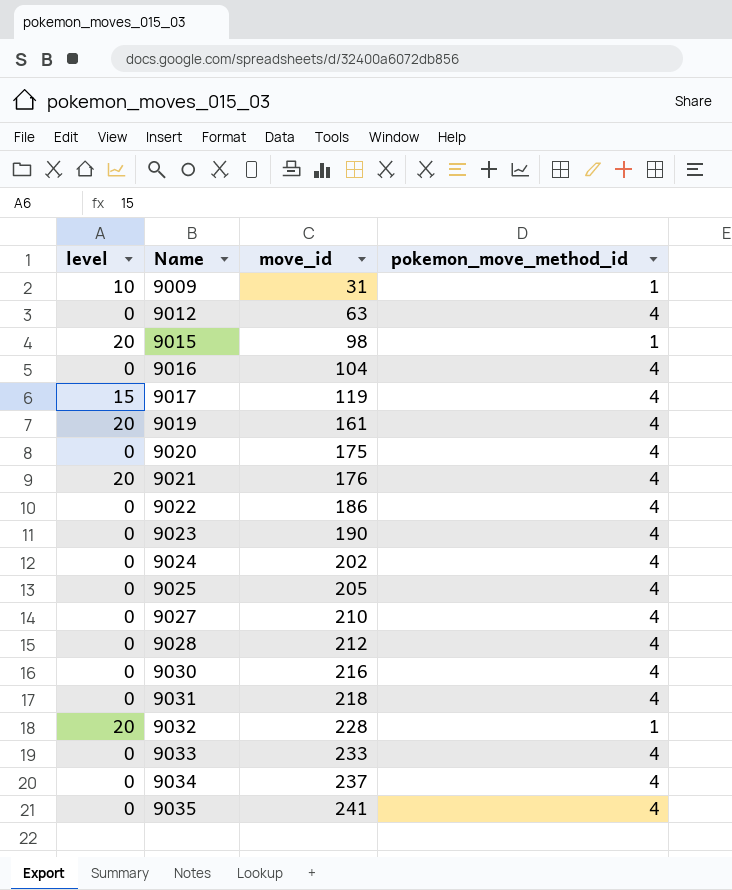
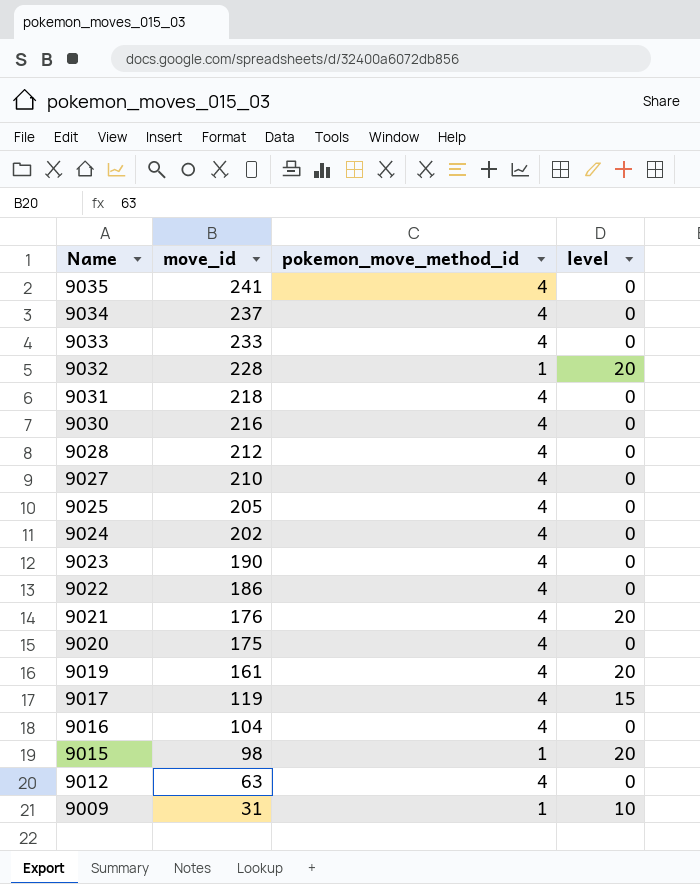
row order: Name ascending -> Name descending
column level | position: 1 -> 4

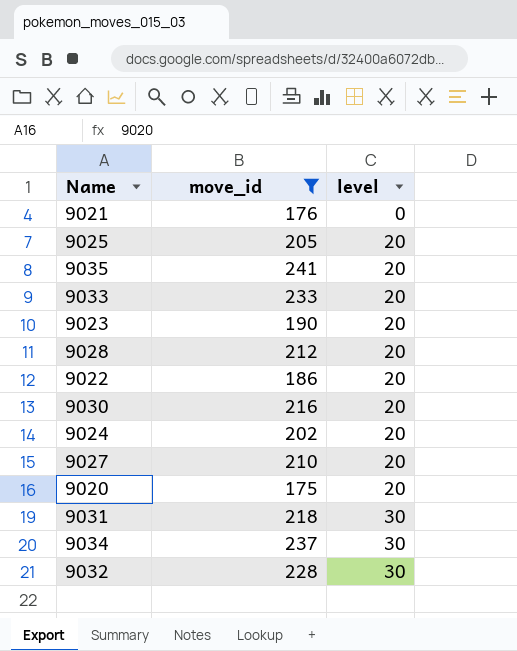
filter: none -> move_id >= 175
row order: Name descending -> level ascending
column pokemon_move_method_id | position: 3 -> none
9021 | level: 20 -> 0
9025 | level: 0 -> 20
9035 | level: 0 -> 20
9033 | level: 0 -> 20
9023 | level: 0 -> 20
9028 | level: 0 -> 20
9022 | level: 0 -> 20
9030 | level: 0 -> 20
9024 | level: 0 -> 20
9027 | level: 0 -> 20
9020 | level: 0 -> 20
9031 | level: 0 -> 30
9034 | level: 0 -> 30
9032 | level: 20 -> 30

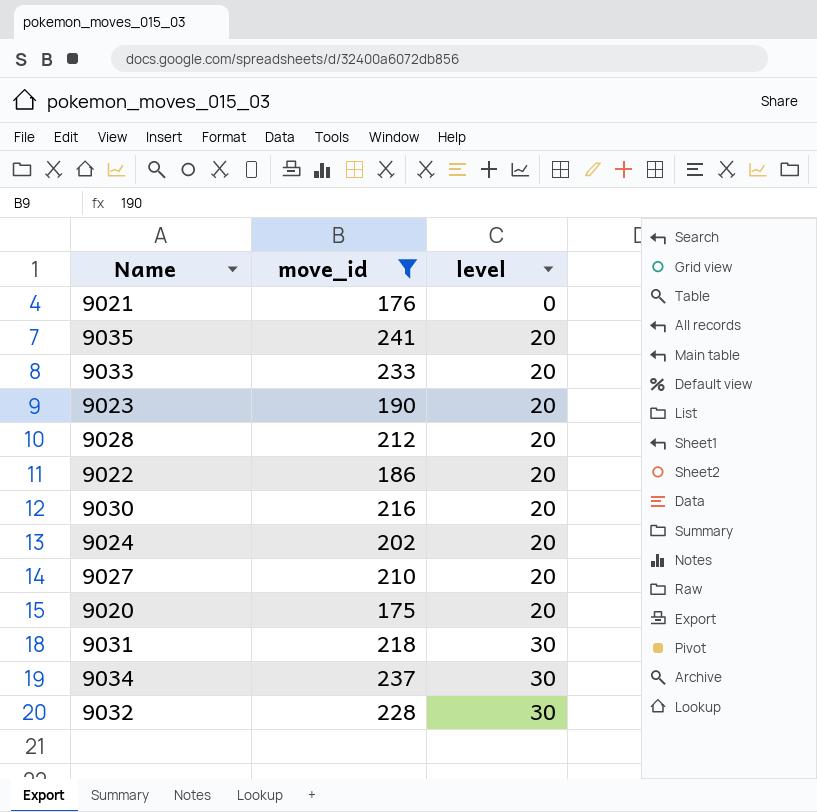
row 9025: 205 | 20 -> none

